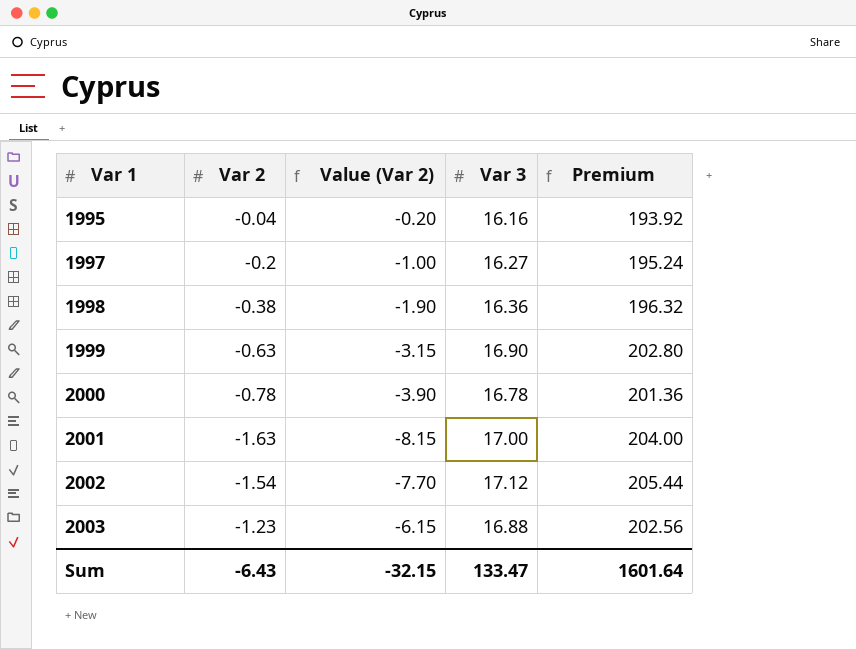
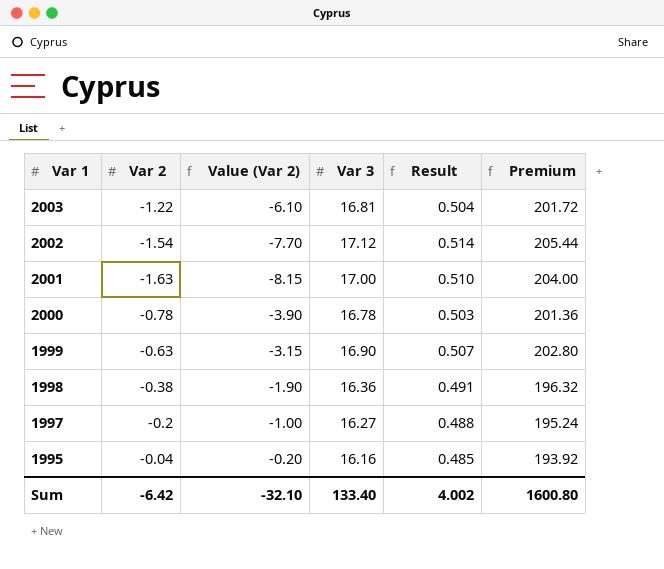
row order: Var 1 ascending -> Var 1 descending
column Result | formula: none -> [Var 3] * 0.03
2003 | Var 2: -1.23 -> -1.22
2003 | Value (Var 2): -6.15 -> -6.10
2003 | Var 3: 16.88 -> 16.81
2003 | Premium: 202.56 -> 201.72
Sum | Var 2: -6.43 -> -6.42
Sum | Value (Var 2): -32.15 -> -32.10
Sum | Var 3: 133.47 -> 133.40
Sum | Premium: 1601.64 -> 1600.80

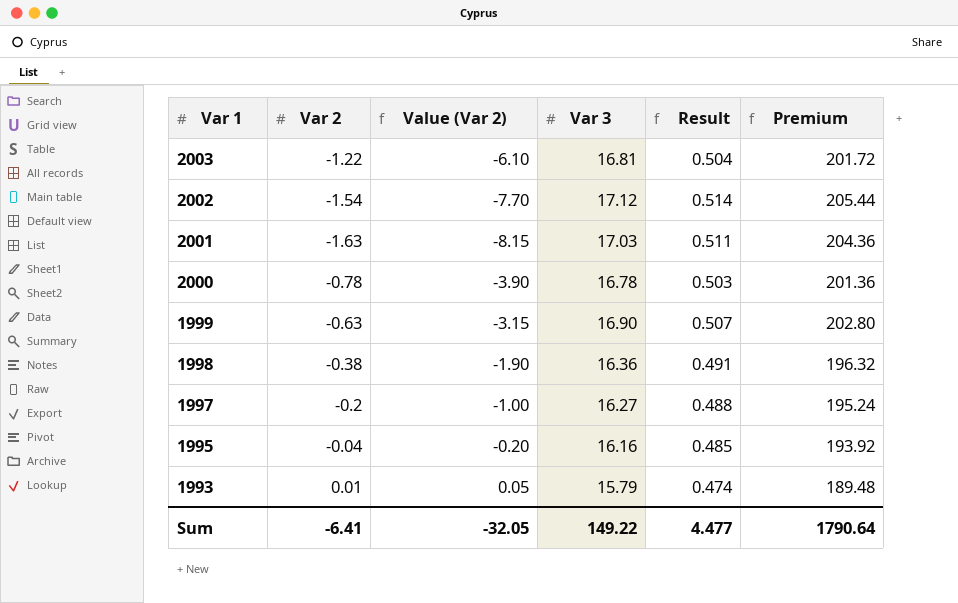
2001 | Var 3: 17.00 -> 17.03
2001 | Result: 0.510 -> 0.511
2001 | Premium: 204.00 -> 204.36
row 1993: none -> 0.01 | 0.05 | 15.79 | 0.474 | 189.48
Sum | Var 2: -6.42 -> -6.41
Sum | Value (Var 2): -32.10 -> -32.05
Sum | Var 3: 133.40 -> 149.22
Sum | Result: 4.002 -> 4.477
Sum | Premium: 1600.80 -> 1790.64

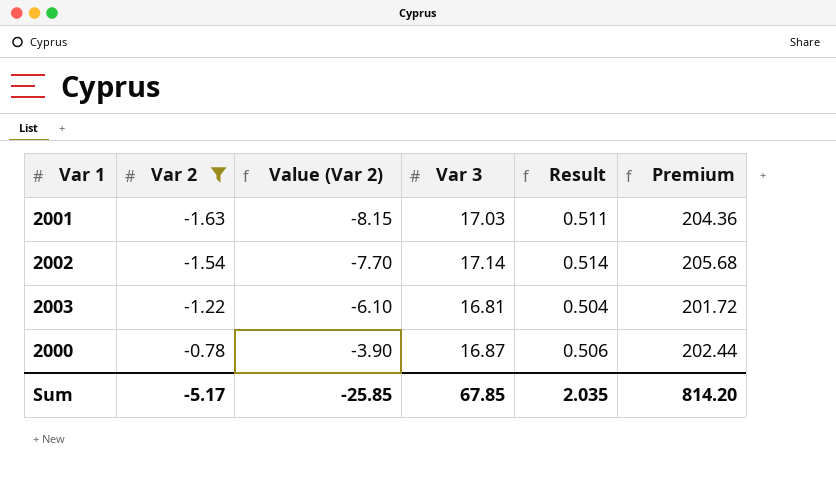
filter: none -> Var 2 <= -0.78
row order: Var 1 descending -> Var 2 ascending
2002 | Var 3: 17.12 -> 17.14
2002 | Premium: 205.44 -> 205.68
2000 | Var 3: 16.78 -> 16.87
2000 | Result: 0.503 -> 0.506
2000 | Premium: 201.36 -> 202.44
Sum | Var 2: -6.41 -> -5.17
Sum | Value (Var 2): -32.05 -> -25.85
Sum | Var 3: 149.22 -> 67.85
Sum | Result: 4.477 -> 2.035
Sum | Premium: 1790.64 -> 814.20

